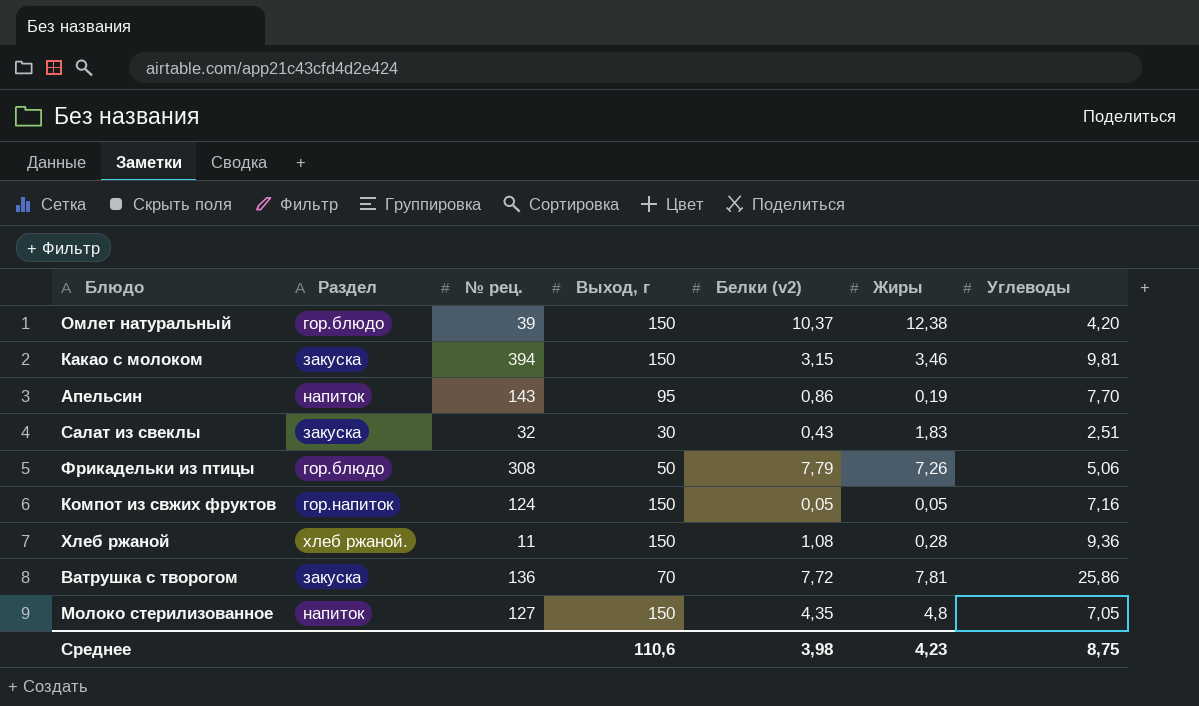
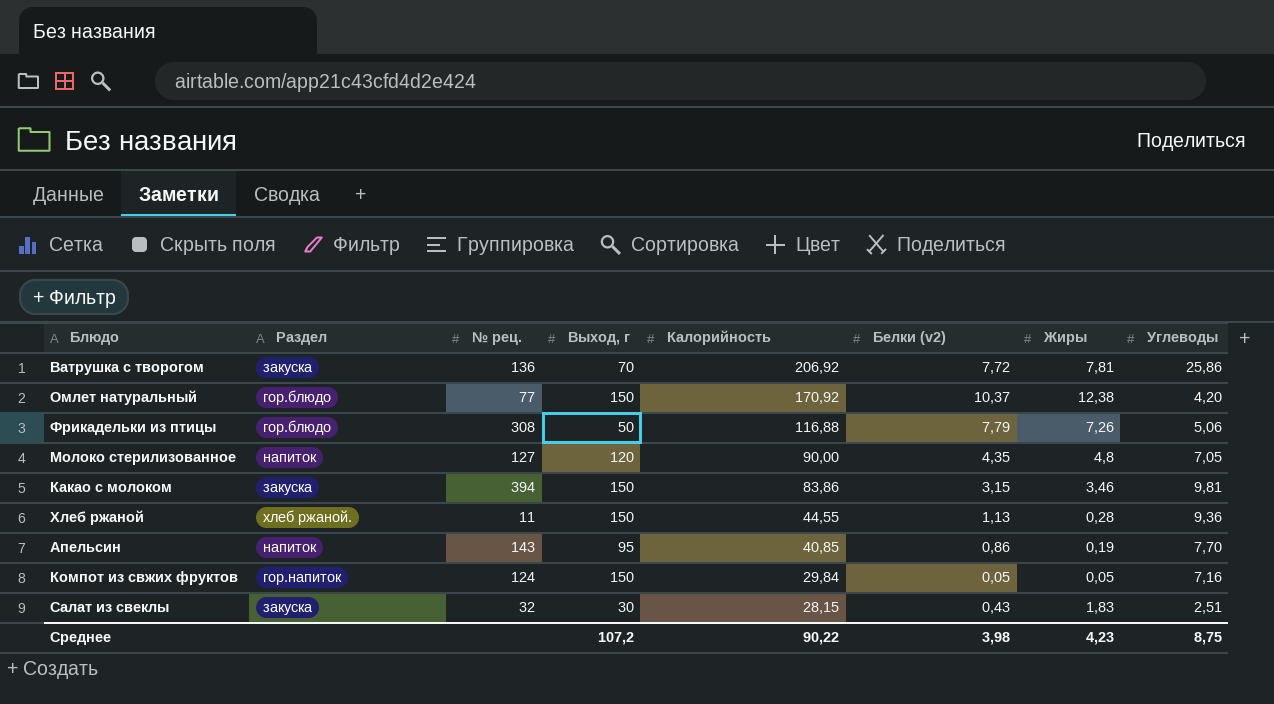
row order: none -> Калорийность descending
column Калорийность | position: none -> 5
Омлет натуральный | № рец.: 39 -> 77
Молоко стерилизованное | Выход, г: 150 -> 120
Хлеб ржаной | Белки (v2): 1,08 -> 1,13
Среднее | Выход, г: 110,6 -> 107,2

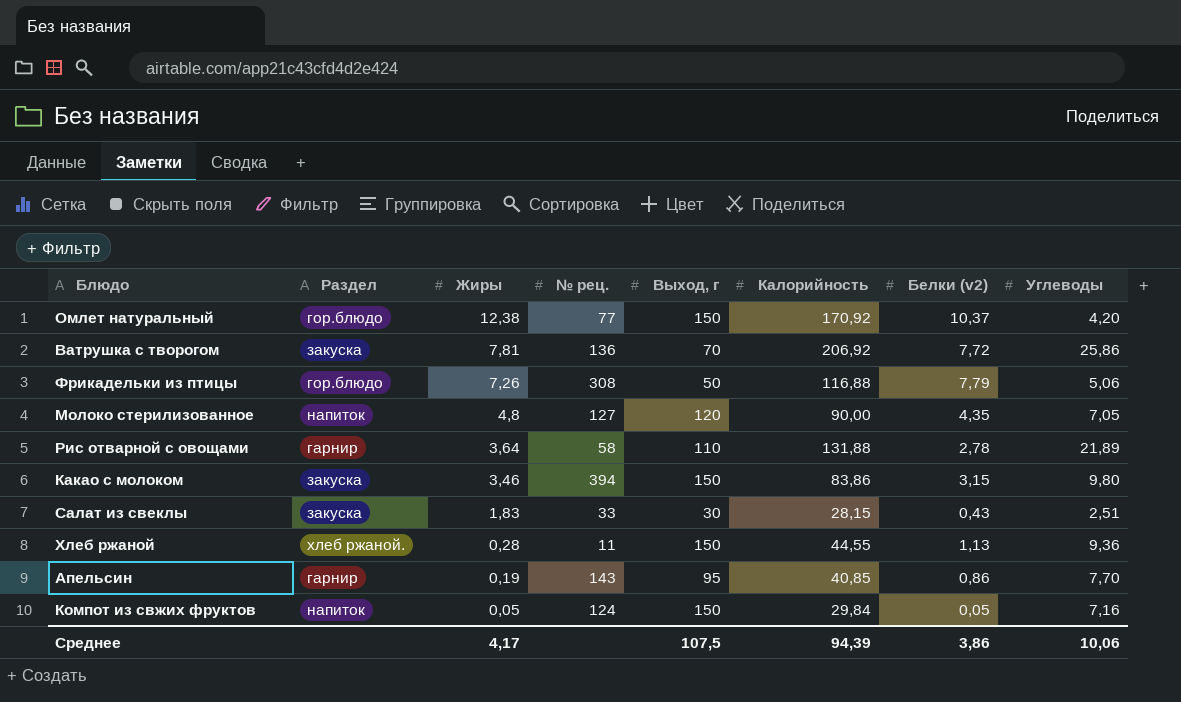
row order: Калорийность descending -> Жиры descending
column Жиры | position: 7 -> 3
row Рис отварной с овощами: none -> гарнир | 3,64 | 58 | 110 | 131,88 | 2,78 | 21,89
Какао с молоком | Углеводы: 9,81 -> 9,80
Салат из свеклы | № рец.: 32 -> 33
Апельсин | Раздел: напиток -> гарнир
Компот из свжих фруктов | Раздел: гор.напиток -> напиток
Среднее | Жиры: 4,23 -> 4,17
Среднее | Выход, г: 107,2 -> 107,5
Среднее | Калорийность: 90,22 -> 94,39
Среднее | Белки (v2): 3,98 -> 3,86
Среднее | Углеводы: 8,75 -> 10,06

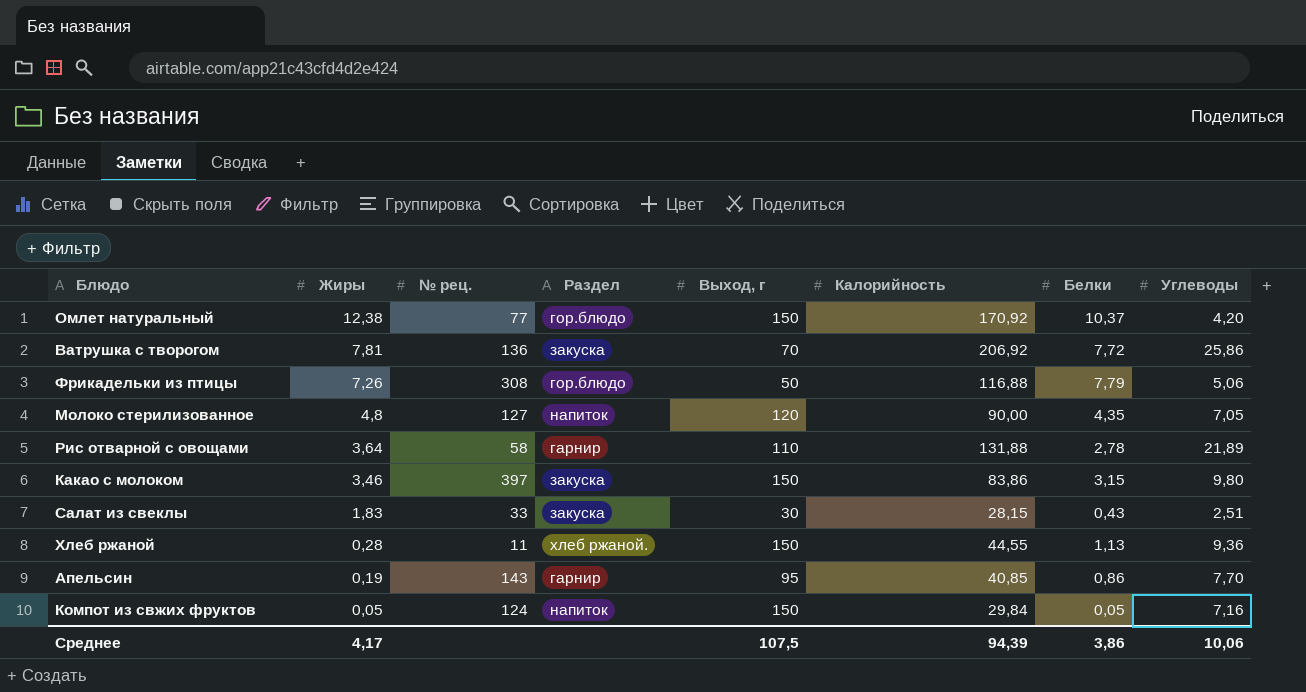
column Раздел | position: 2 -> 4
column name: Белки (v2) -> Белки
Какао с молоком | № рец.: 394 -> 397

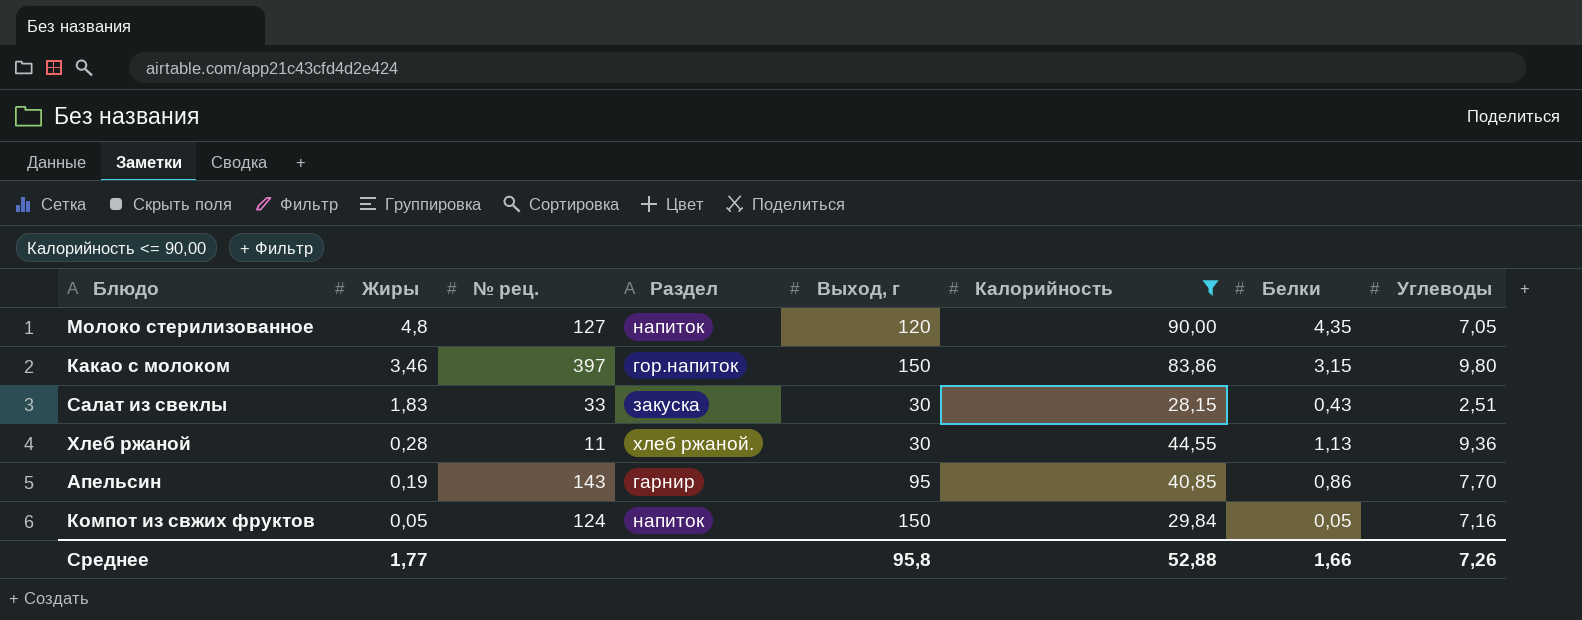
filter: none -> Калорийность <= 90,00
Какао с молоком | Раздел: закуска -> гор.напиток
Хлеб ржаной | Выход, г: 150 -> 30
Среднее | Жиры: 4,17 -> 1,77
Среднее | Выход, г: 107,5 -> 95,8
Среднее | Калорийность: 94,39 -> 52,88
Среднее | Белки: 3,86 -> 1,66
Среднее | Углеводы: 10,06 -> 7,26

